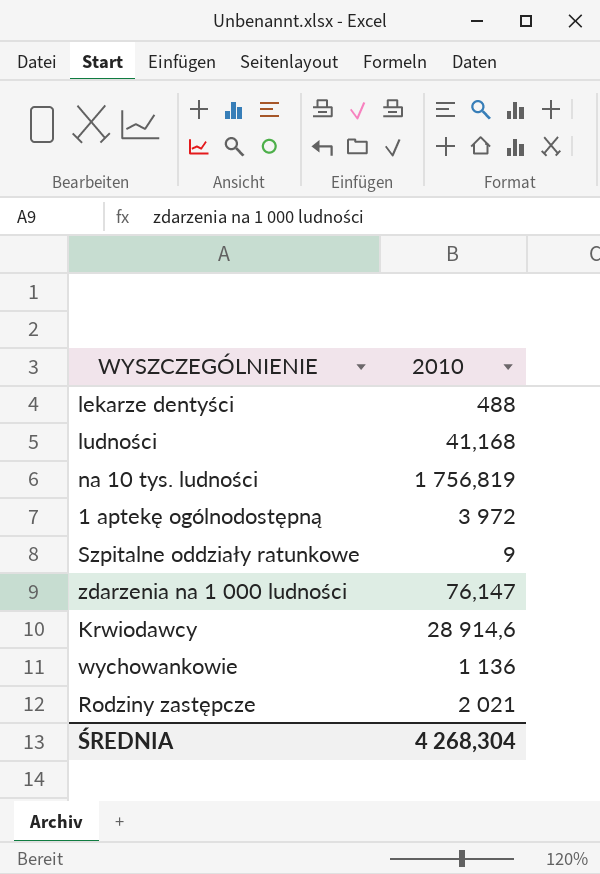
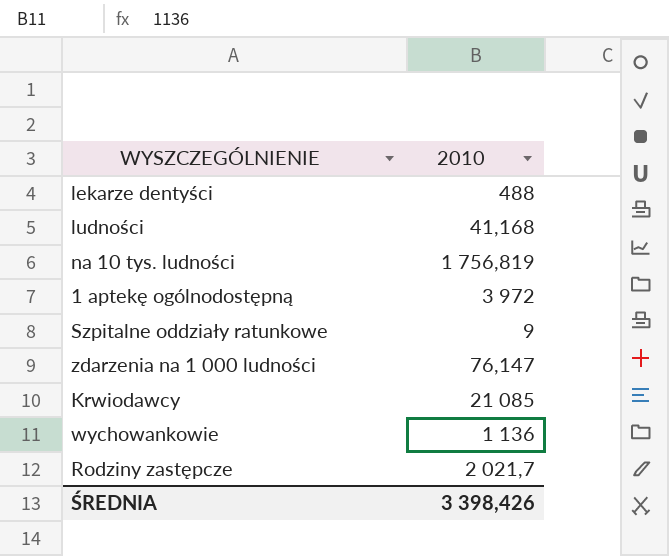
Krwiodawcy | 2010: 28 914,6 -> 21 085
Rodziny zastępcze | 2010: 2 021 -> 2 021,7
ŚREDNIA | 2010: 4 268,304 -> 3 398,426

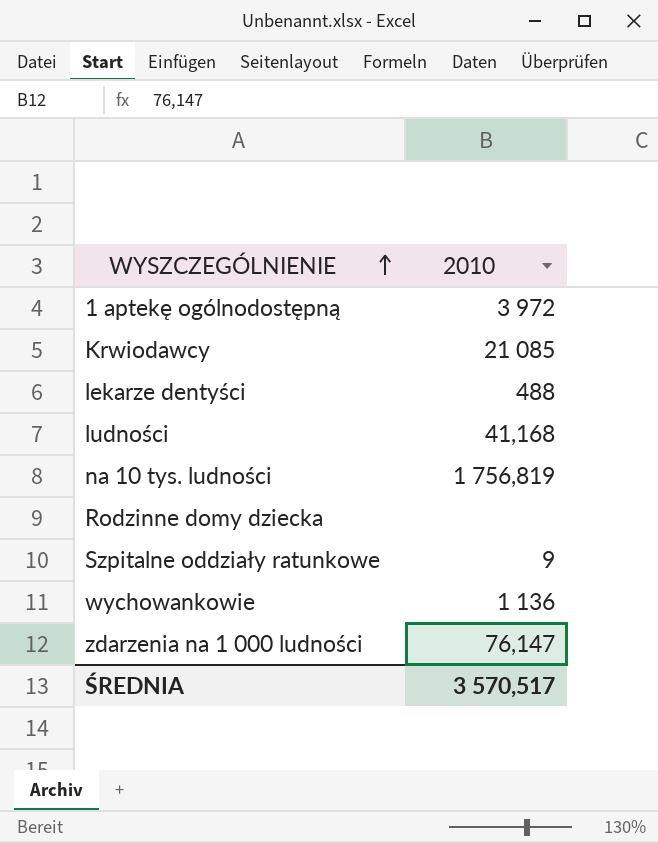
row order: none -> WYSZCZEGÓLNIENIE ascending
row Rodziny zastępcze: 2 021,7 -> none
row Rodzinne domy dziecka: none -> none
ŚREDNIA | 2010: 3 398,426 -> 3 570,517

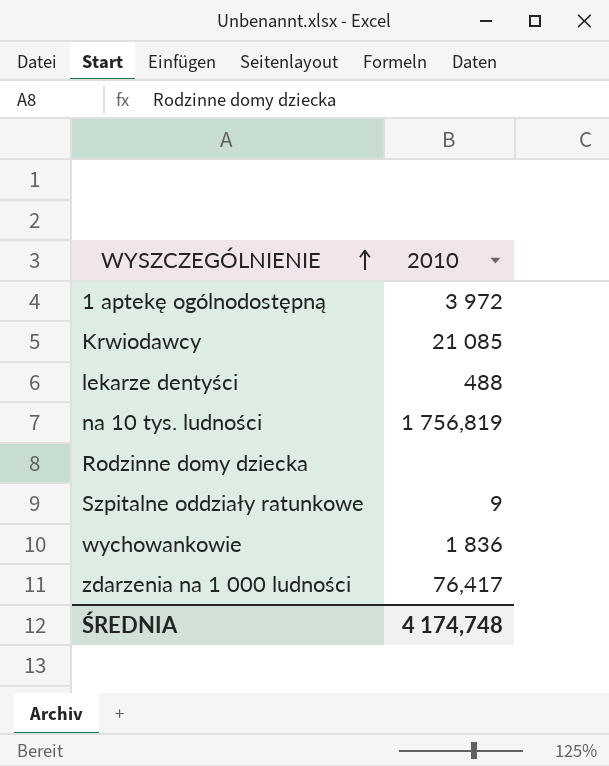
row ludności: 41,168 -> none
wychowankowie | 2010: 1 136 -> 1 836
zdarzenia na 1 000 ludności | 2010: 76,147 -> 76,417
ŚREDNIA | 2010: 3 570,517 -> 4 174,748

